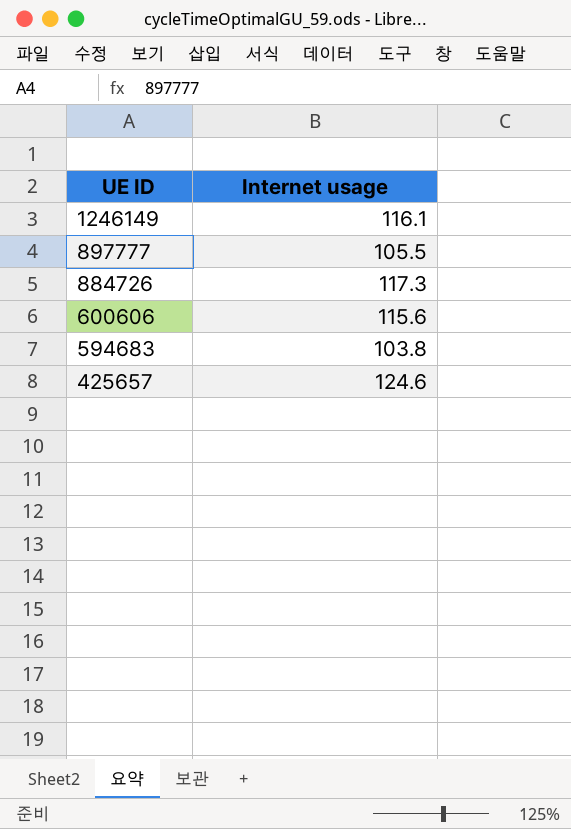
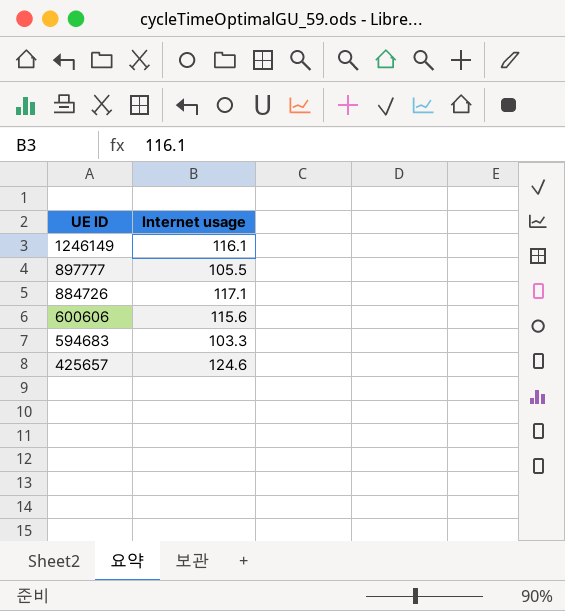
884726 | Internet usage: 117.3 -> 117.1
594683 | Internet usage: 103.8 -> 103.3

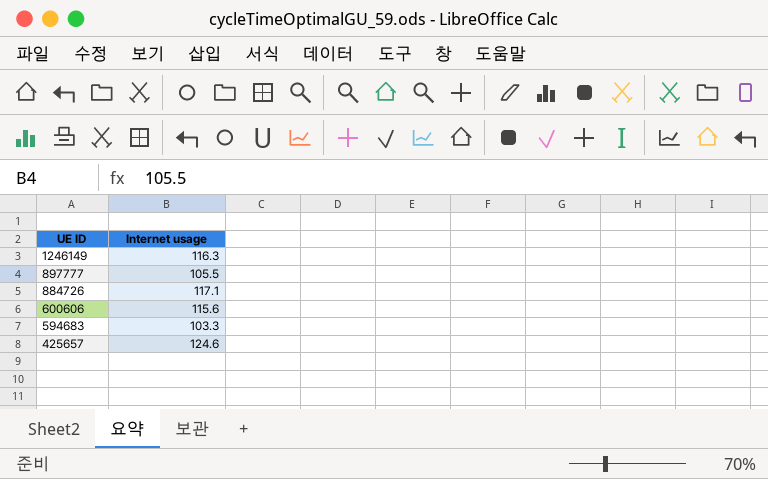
1246149 | Internet usage: 116.1 -> 116.3

